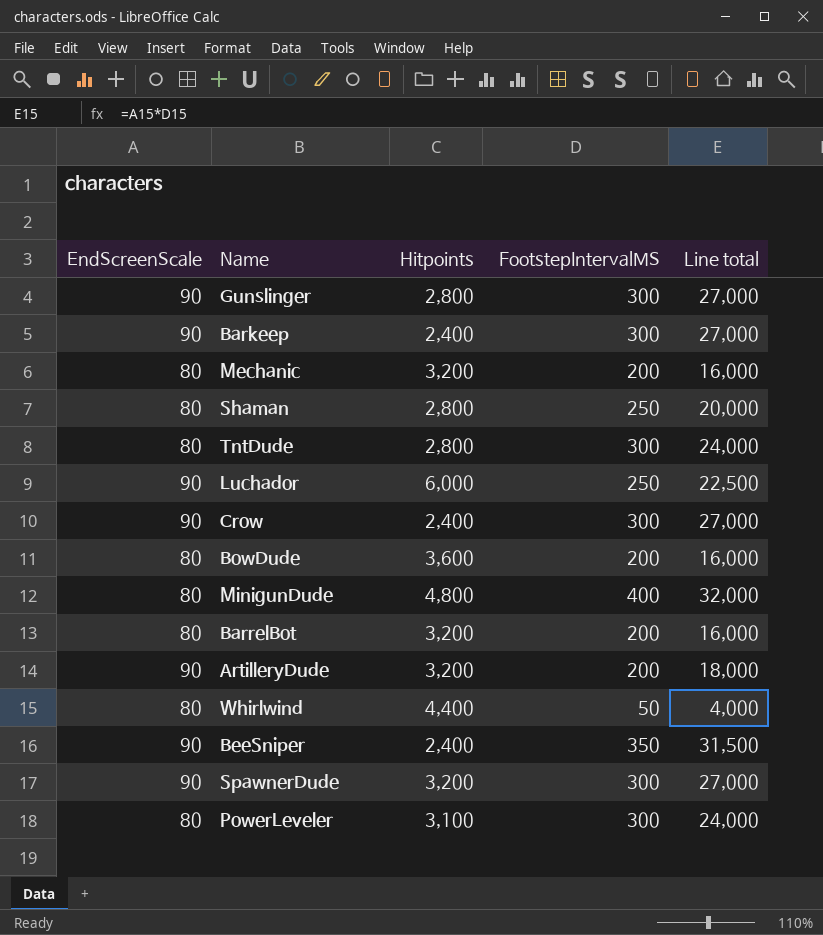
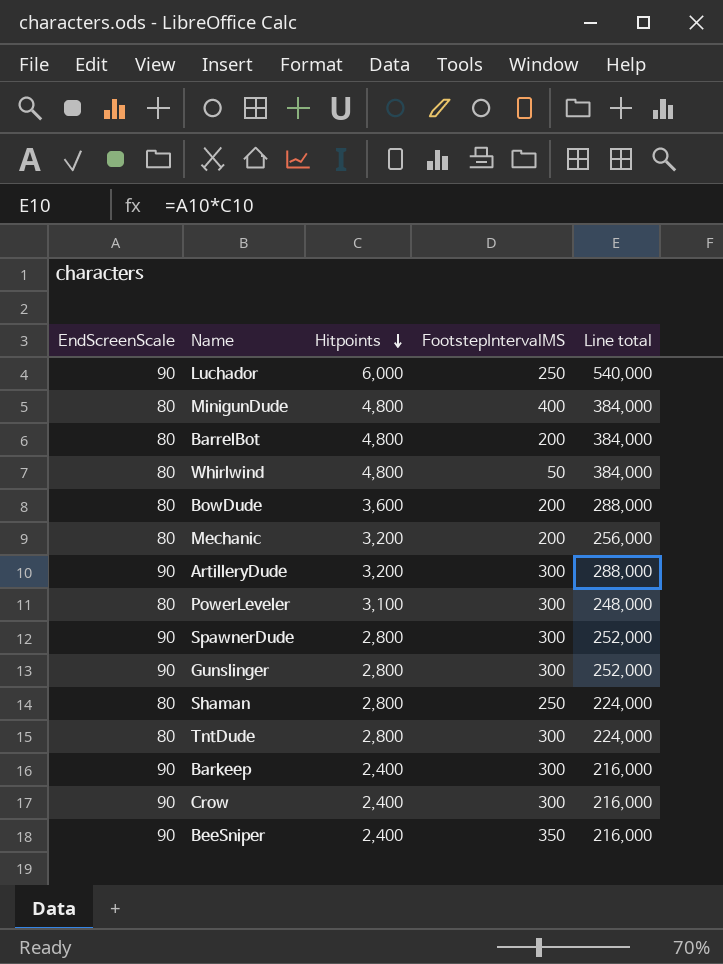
row order: none -> Hitpoints descending
column Line total | formula: [EndScreenScale] * [FootstepIntervalMS] -> [EndScreenScale] * [Hitpoints]
BarrelBot | Hitpoints: 3,200 -> 4,800
Whirlwind | Hitpoints: 4,400 -> 4,800
ArtilleryDude | FootstepIntervalMS: 200 -> 300
SpawnerDude | Hitpoints: 3,200 -> 2,800

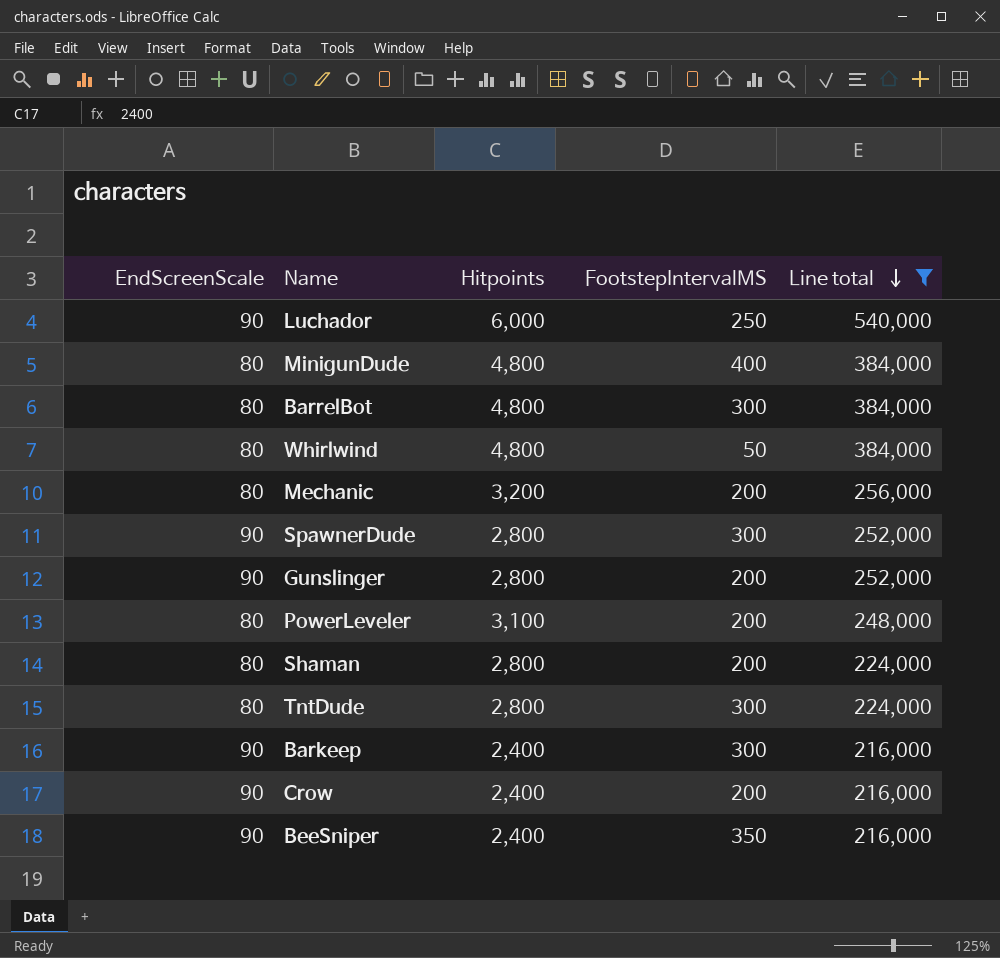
filter: none -> Line total != 288,000
row order: Hitpoints descending -> Line total descending
BarrelBot | FootstepIntervalMS: 200 -> 300
Gunslinger | FootstepIntervalMS: 300 -> 200
PowerLeveler | FootstepIntervalMS: 300 -> 200
Shaman | FootstepIntervalMS: 250 -> 200
Crow | FootstepIntervalMS: 300 -> 200

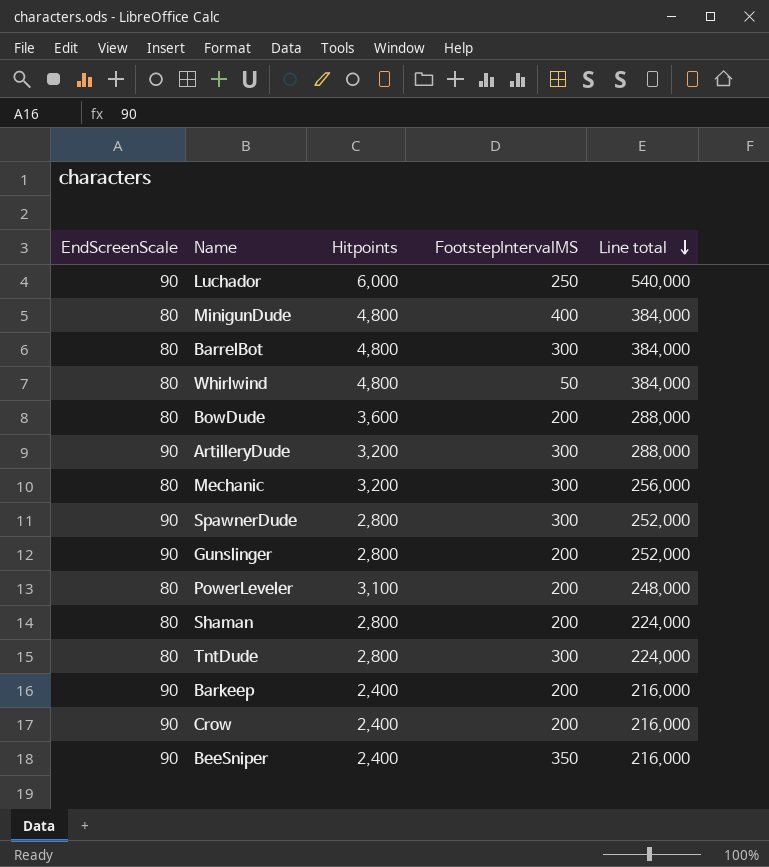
filter: Line total != 288,000 -> none
Mechanic | FootstepIntervalMS: 200 -> 300
Barkeep | FootstepIntervalMS: 300 -> 200

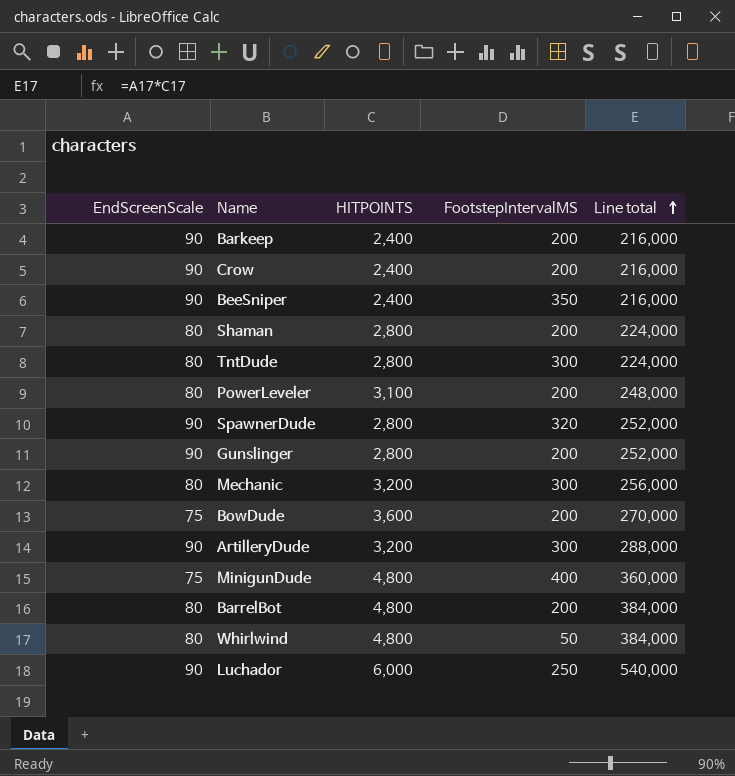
row order: Line total descending -> Line total ascending
column name: Hitpoints -> HITPOINTS
SpawnerDude | FootstepIntervalMS: 300 -> 320
BowDude | EndScreenScale: 80 -> 75
BowDude | Line total: 288,000 -> 270,000
MinigunDude | EndScreenScale: 80 -> 75
MinigunDude | Line total: 384,000 -> 360,000
BarrelBot | FootstepIntervalMS: 300 -> 200

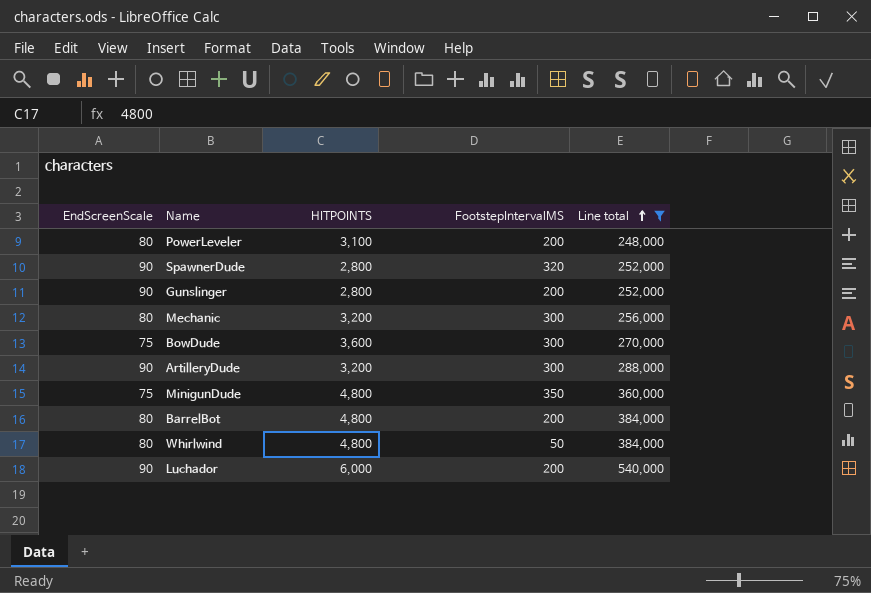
filter: none -> Line total >= 248,000
BowDude | FootstepIntervalMS: 200 -> 300
MinigunDude | FootstepIntervalMS: 400 -> 350
Luchador | FootstepIntervalMS: 250 -> 200

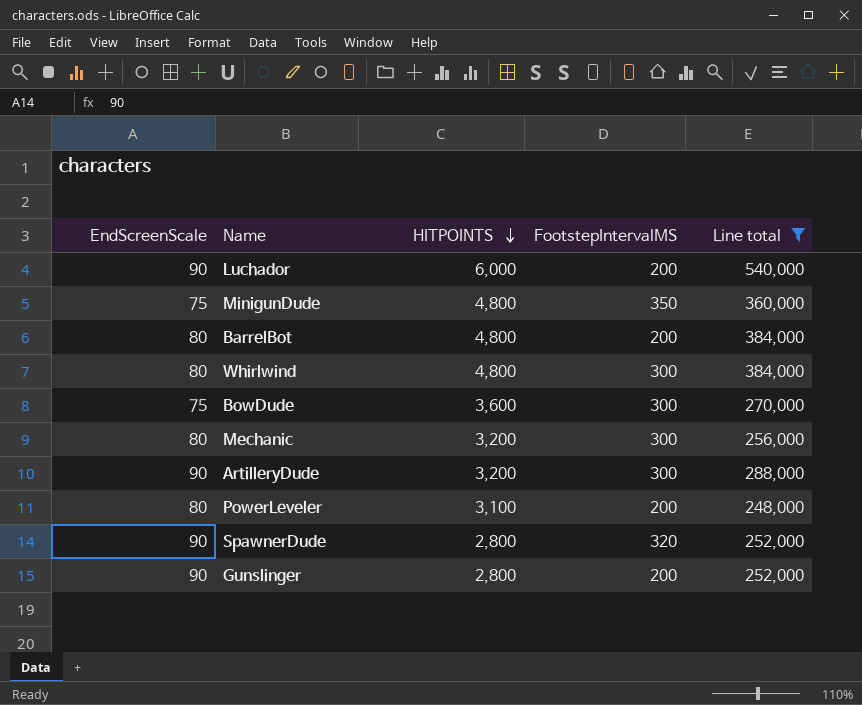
row order: Line total ascending -> HITPOINTS descending
Whirlwind | FootstepIntervalMS: 50 -> 300

